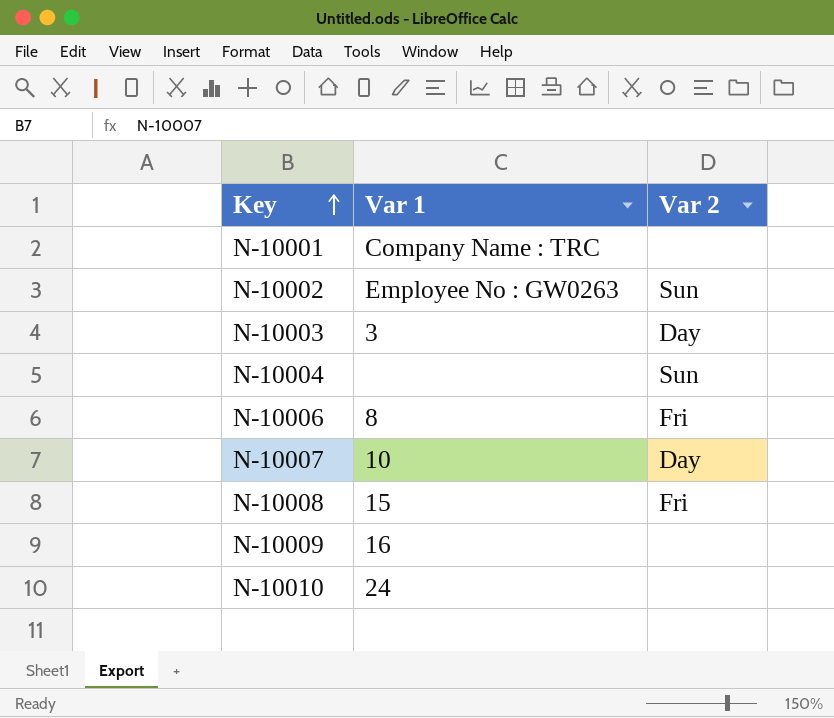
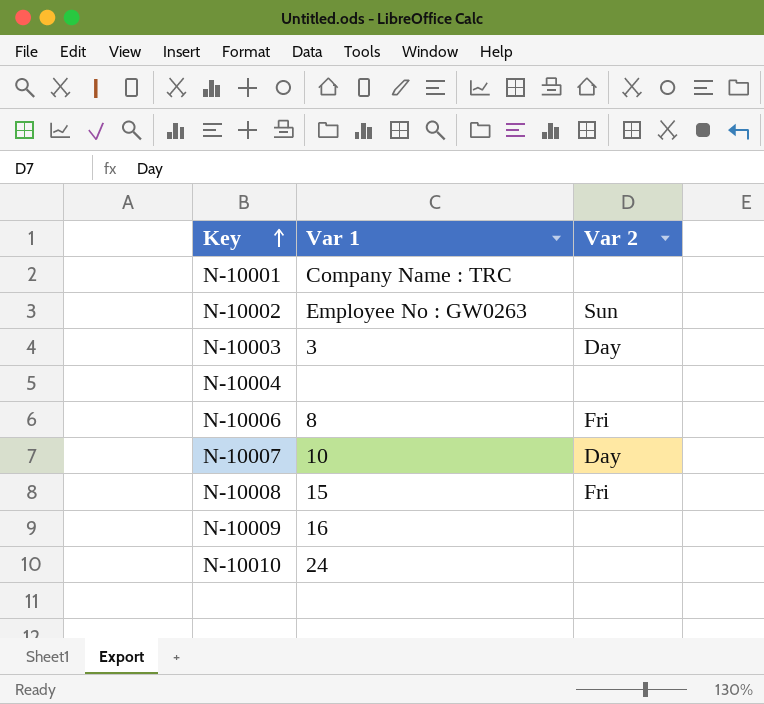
N-10004 | Var 2: Sun -> none

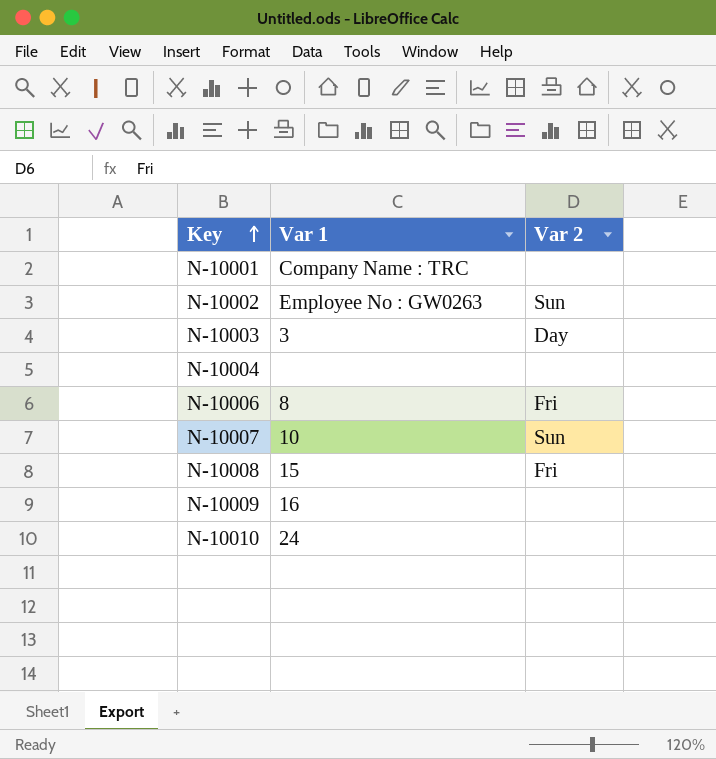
N-10007 | Var 2: Day -> Sun

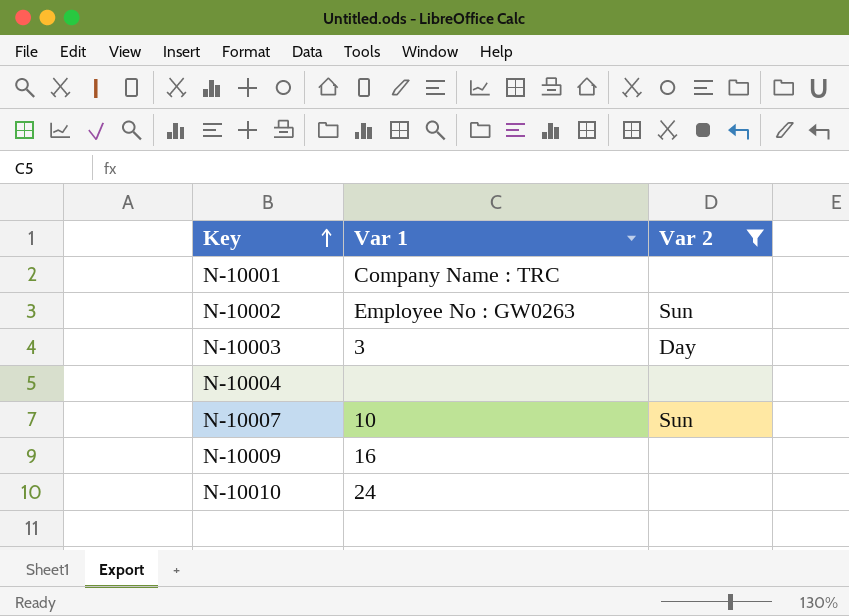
filter: none -> Var 2 != Fri

